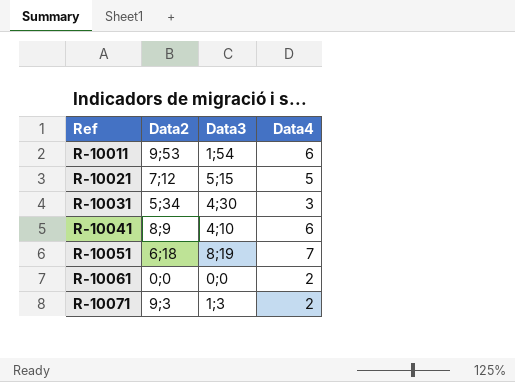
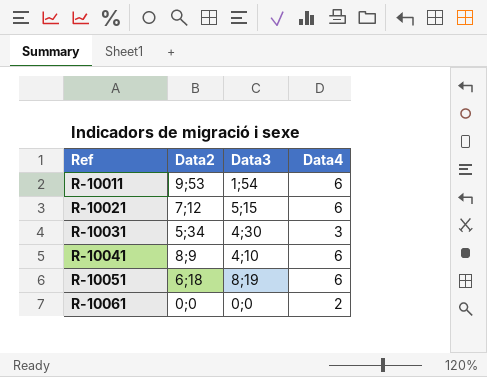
row R-10071: 9;3 | 1;3 | 2 -> none
R-10021 | Data4: 5 -> 6
R-10051 | Data4: 7 -> 6

